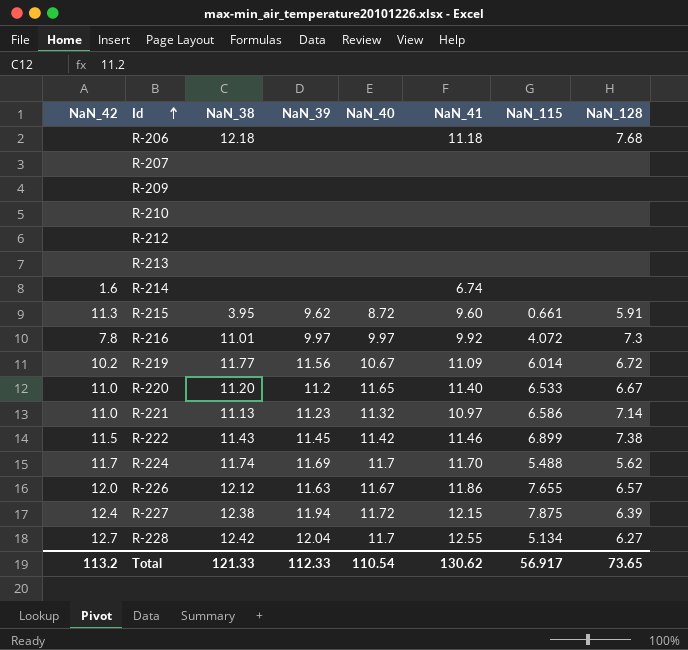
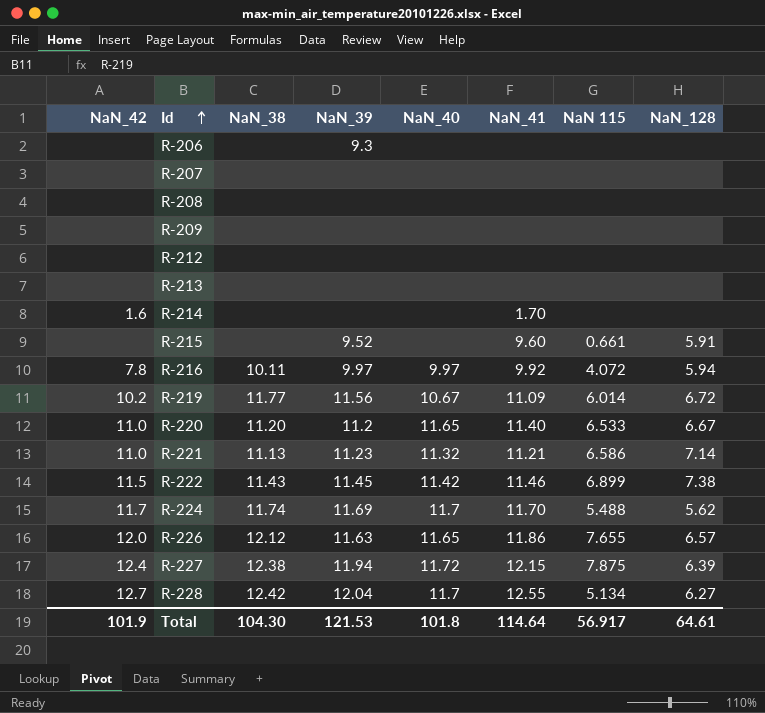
column name: NaN_115 -> NaN 115
row R-210: none | none | none | none | none | none | none -> none
R-206 | NaN_38: 12.18 -> none
R-206 | NaN_39: none -> 9.3
R-206 | NaN_41: 11.18 -> none
R-206 | NaN_128: 7.68 -> none
row R-208: none -> none | none | none | none | none | none | none
R-214 | NaN_41: 6.74 -> 1.70
R-215 | NaN_42: 11.3 -> none
R-215 | NaN_38: 3.95 -> none
R-215 | NaN_39: 9.62 -> 9.52
R-215 | NaN_40: 8.72 -> none
R-216 | NaN_38: 11.01 -> 10.11
R-216 | NaN_128: 7.3 -> 5.94
R-221 | NaN_41: 10.97 -> 11.21
R-226 | NaN_40: 11.67 -> 11.65
Total | NaN_42: 113.2 -> 101.9
Total | NaN_38: 121.33 -> 104.30
Total | NaN_39: 112.33 -> 121.53
Total | NaN_40: 110.54 -> 101.8
Total | NaN_41: 130.62 -> 114.64
Total | NaN_128: 73.65 -> 64.61

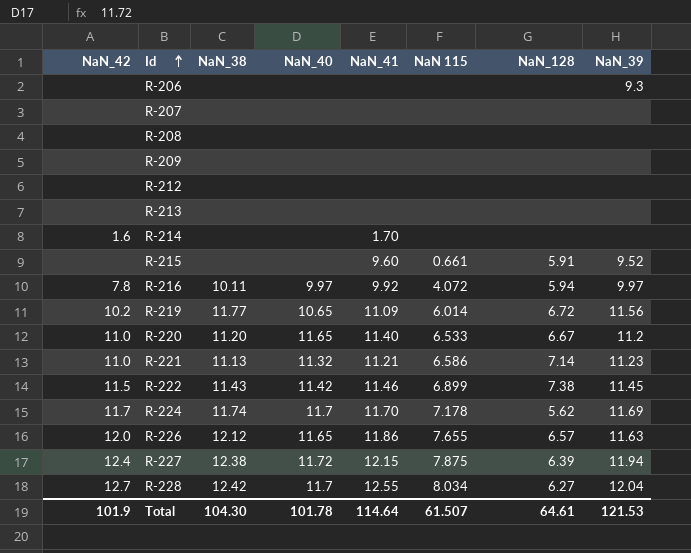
column NaN_39 | position: 4 -> 8
R-219 | NaN_40: 10.67 -> 10.65
R-224 | NaN 115: 5.488 -> 7.178
R-228 | NaN 115: 5.134 -> 8.034
Total | NaN_40: 101.8 -> 101.78
Total | NaN 115: 56.917 -> 61.507

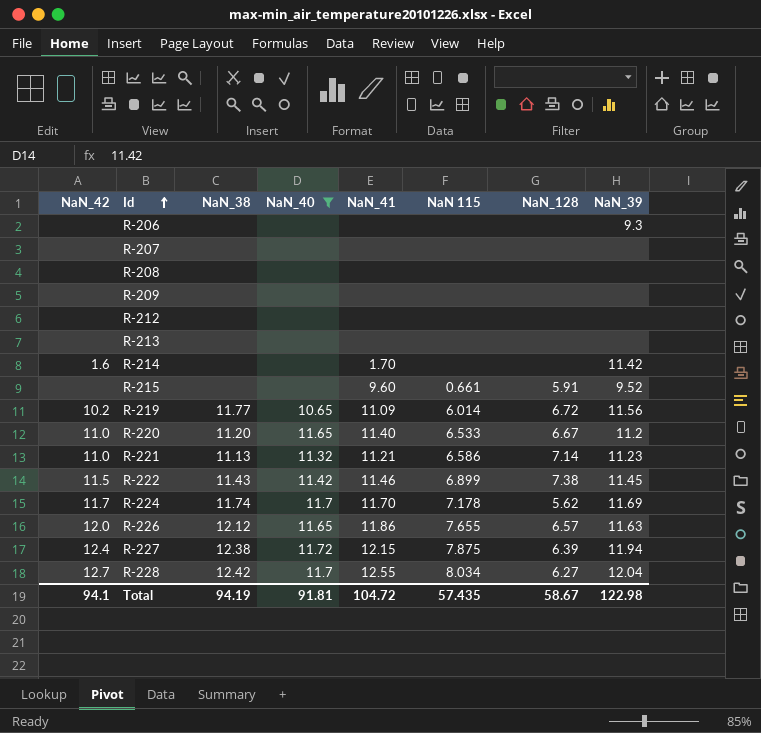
filter: none -> NaN_40 != 9.97
R-214 | NaN_39: none -> 11.42
Total | NaN_42: 101.9 -> 94.1
Total | NaN_38: 104.30 -> 94.19
Total | NaN_40: 101.78 -> 91.81
Total | NaN_41: 114.64 -> 104.72
Total | NaN 115: 61.507 -> 57.435
Total | NaN_128: 64.61 -> 58.67
Total | NaN_39: 121.53 -> 122.98

